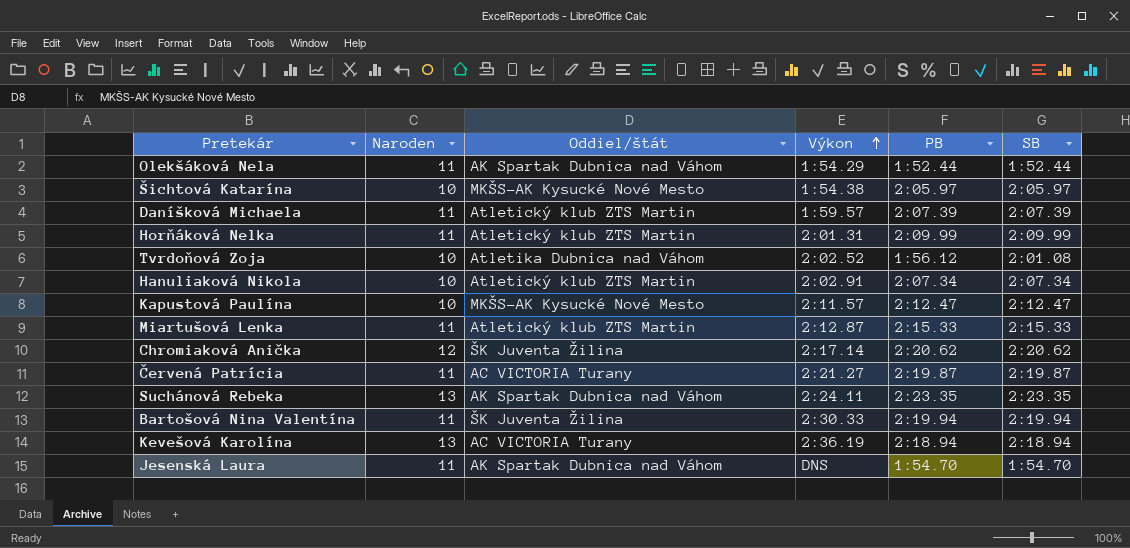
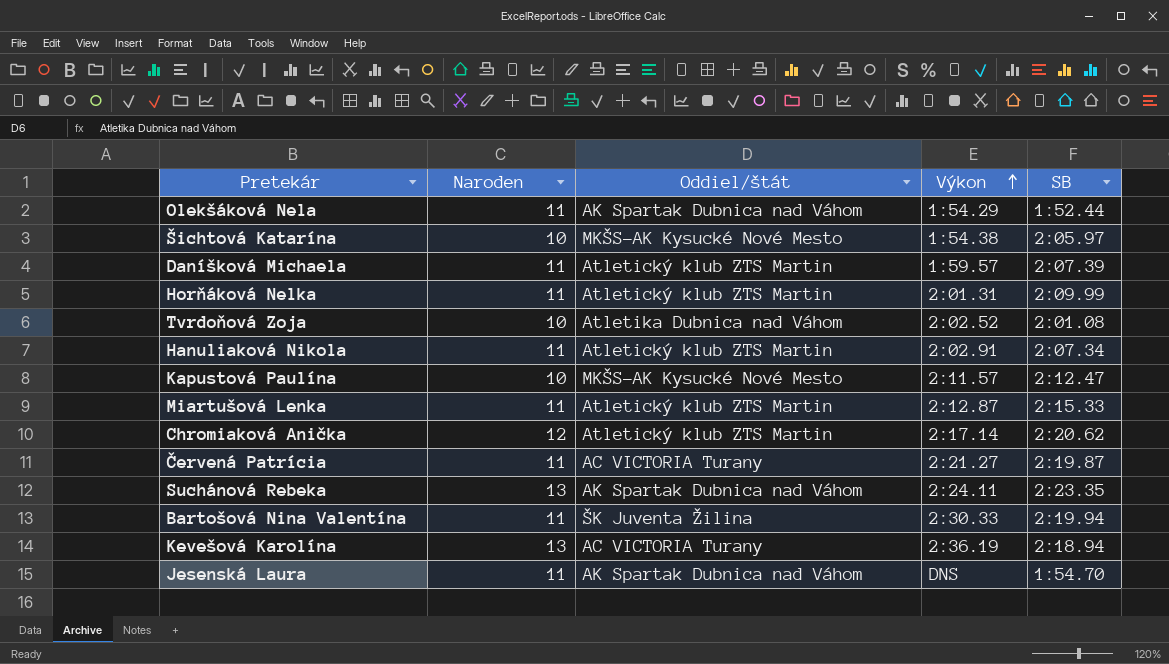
column PB | position: 5 -> none
Hanuliaková Nikola | Naroden: 10 -> 11
Chromiaková Anička | Oddiel/štát: ŠK Juventa Žilina -> Atletický klub ZTS Martin

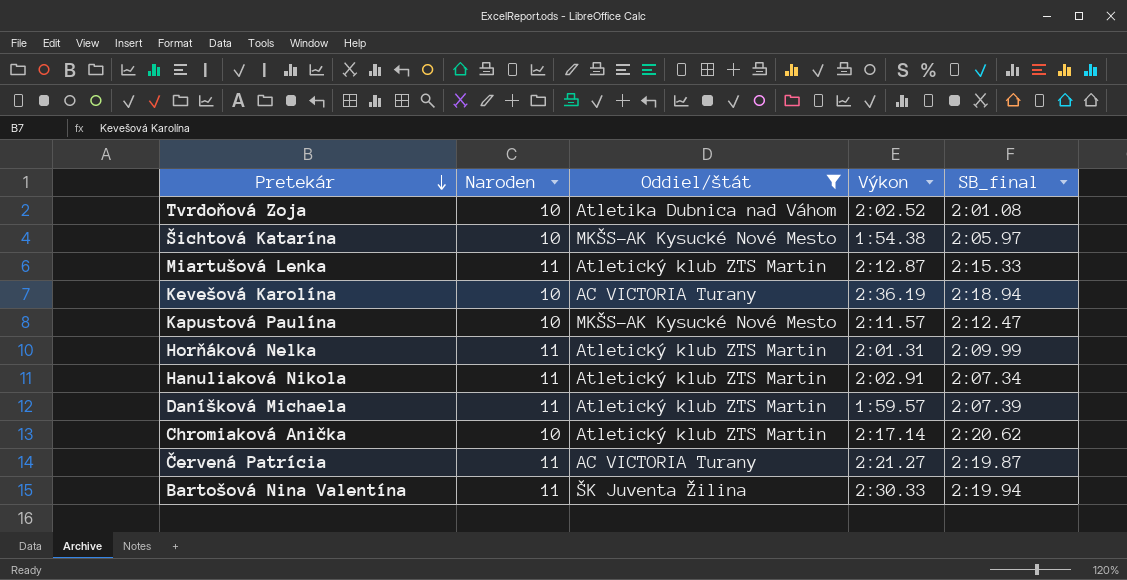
filter: none -> Oddiel/štát != AK Spartak Dubnica nad Váhom
row order: Výkon ascending -> Pretekár descending
column name: SB -> SB_final
Kevešová Karolína | Naroden: 13 -> 10
Chromiaková Anička | Naroden: 12 -> 10

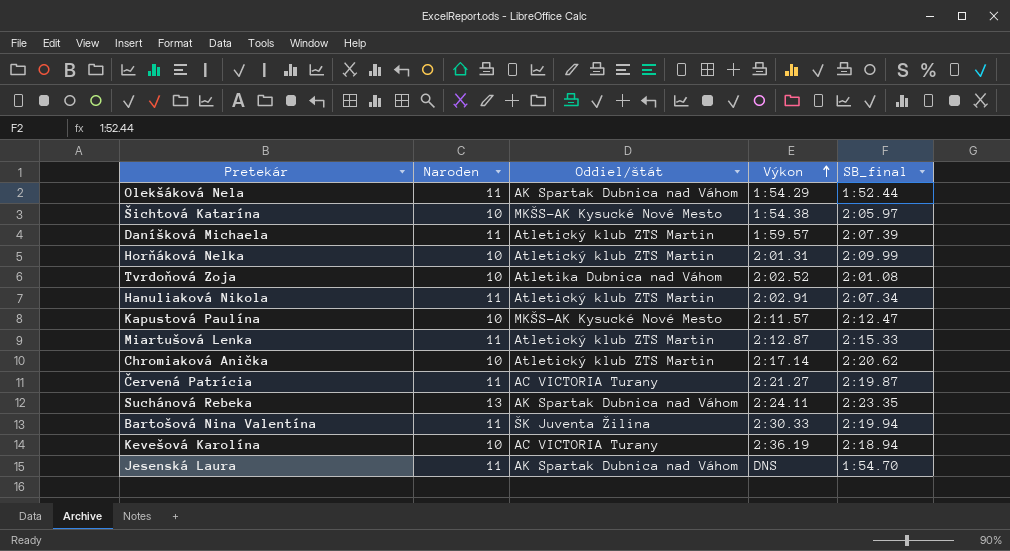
filter: Oddiel/štát != AK Spartak Dubnica nad Váhom -> none
row order: Pretekár descending -> Výkon ascending
Horňáková Nelka | Naroden: 11 -> 10

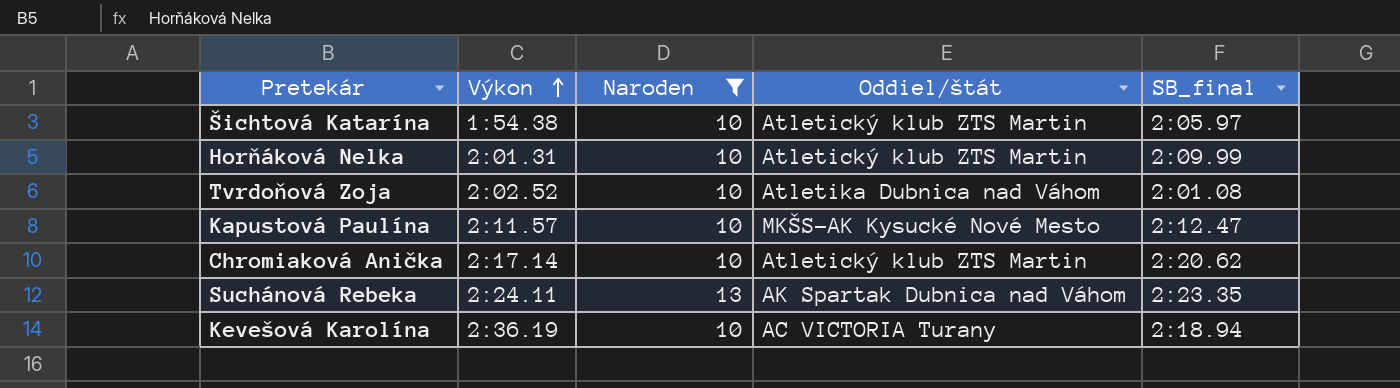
filter: none -> Naroden != 11
column Výkon | position: 4 -> 2
Šichtová Katarína | Oddiel/štát: MKŠS-AK Kysucké Nové Mesto -> Atletický klub ZTS Martin

